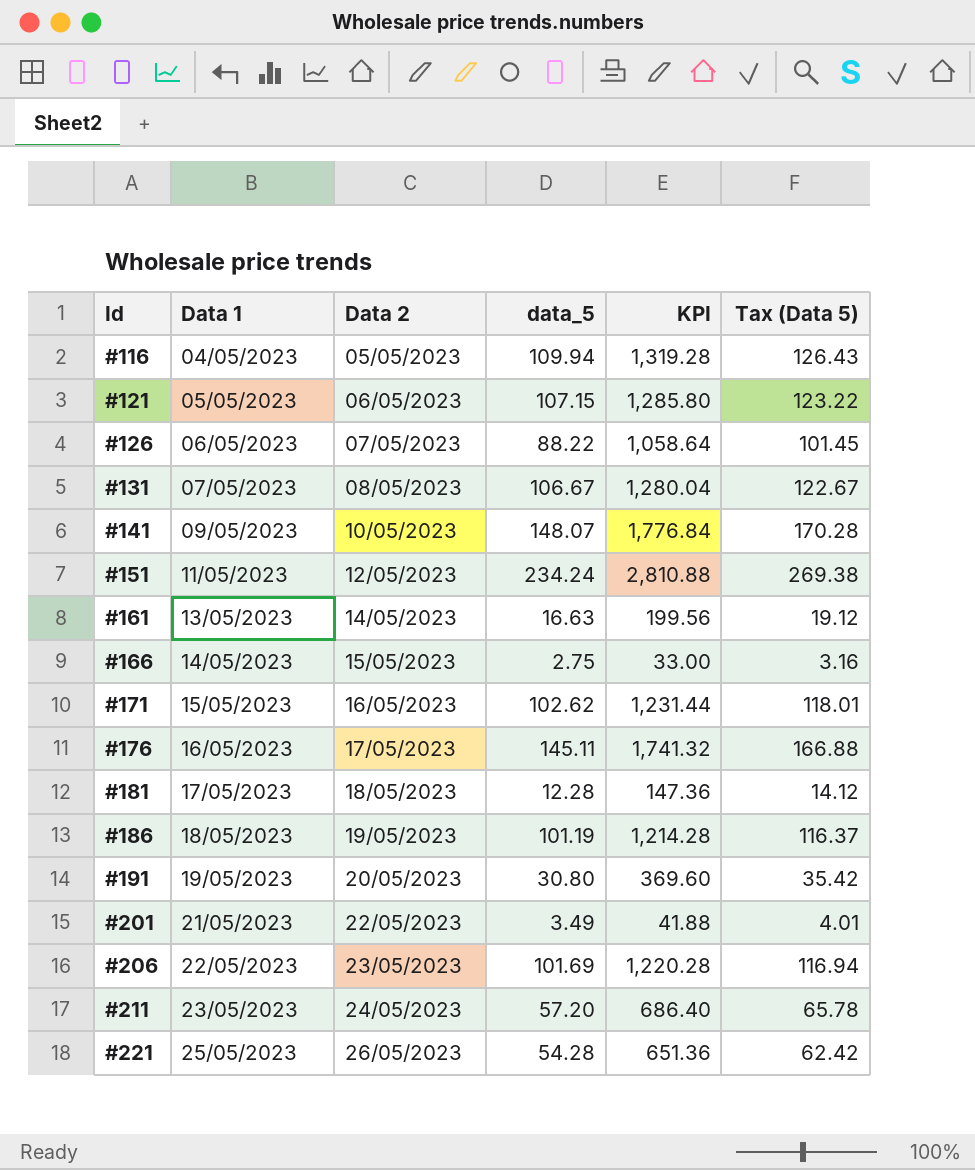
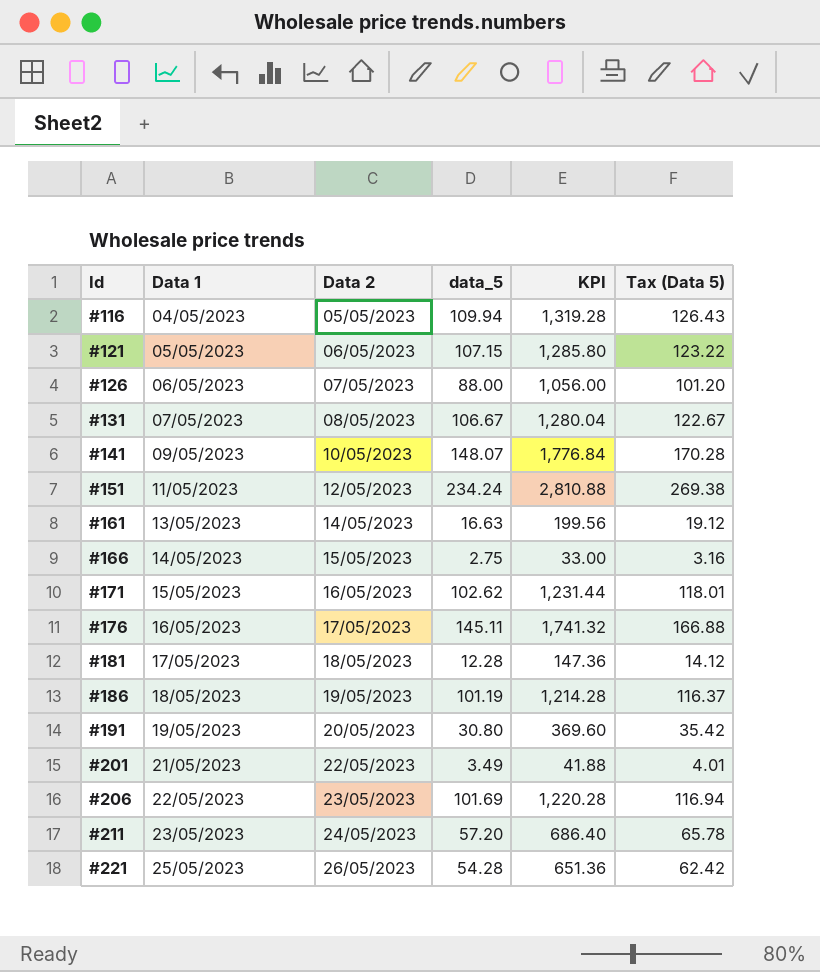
#126 | data_5: 88.22 -> 88.00
#126 | KPI: 1,058.64 -> 1,056.00
#126 | Tax (Data 5): 101.45 -> 101.20

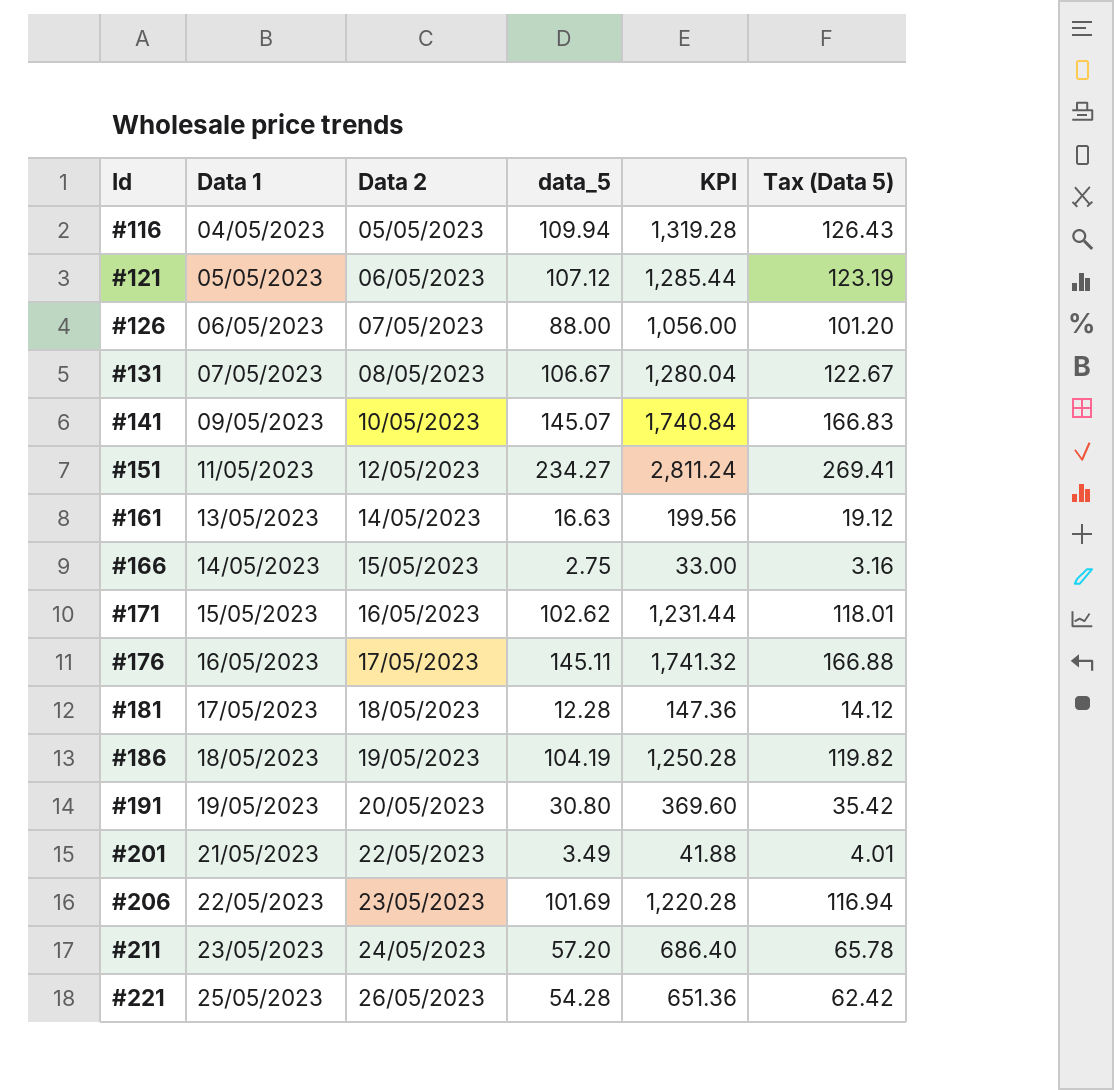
#121 | data_5: 107.15 -> 107.12
#121 | KPI: 1,285.80 -> 1,285.44
#121 | Tax (Data 5): 123.22 -> 123.19
#141 | data_5: 148.07 -> 145.07
#141 | KPI: 1,776.84 -> 1,740.84
#141 | Tax (Data 5): 170.28 -> 166.83
#151 | data_5: 234.24 -> 234.27
#151 | KPI: 2,810.88 -> 2,811.24
#151 | Tax (Data 5): 269.38 -> 269.41
#186 | data_5: 101.19 -> 104.19
#186 | KPI: 1,214.28 -> 1,250.28
#186 | Tax (Data 5): 116.37 -> 119.82

